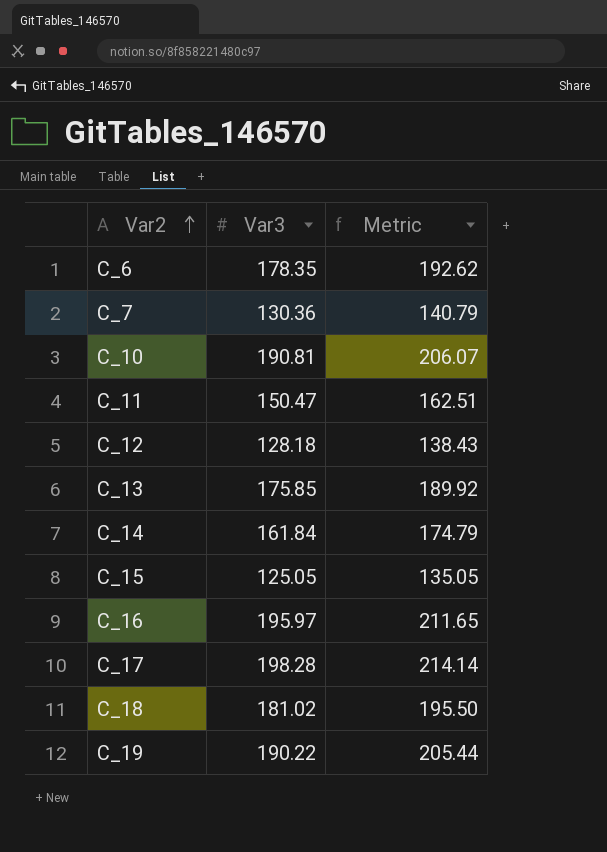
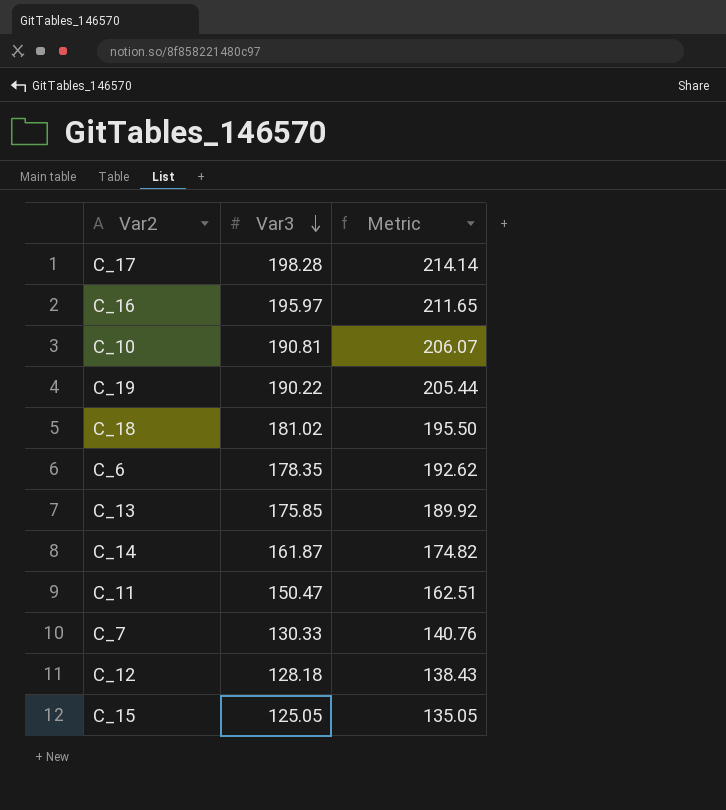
row order: Var2 ascending -> Var3 descending
C_14 | Var3: 161.84 -> 161.87
C_14 | Metric: 174.79 -> 174.82
C_7 | Var3: 130.36 -> 130.33
C_7 | Metric: 140.79 -> 140.76

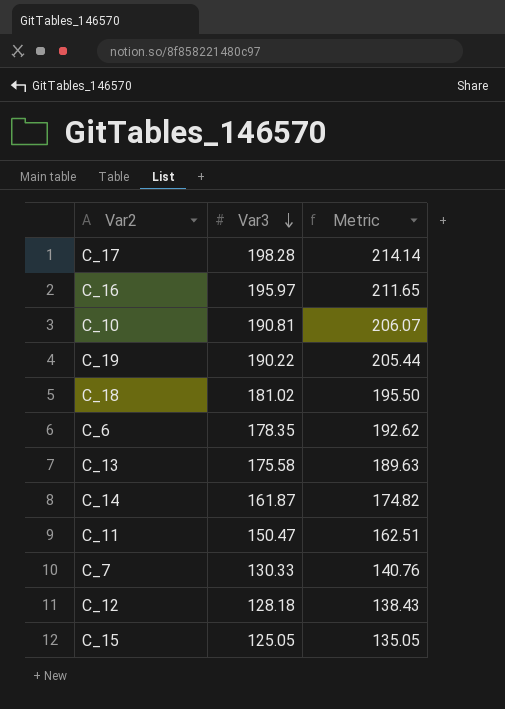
C_13 | Var3: 175.85 -> 175.58
C_13 | Metric: 189.92 -> 189.63

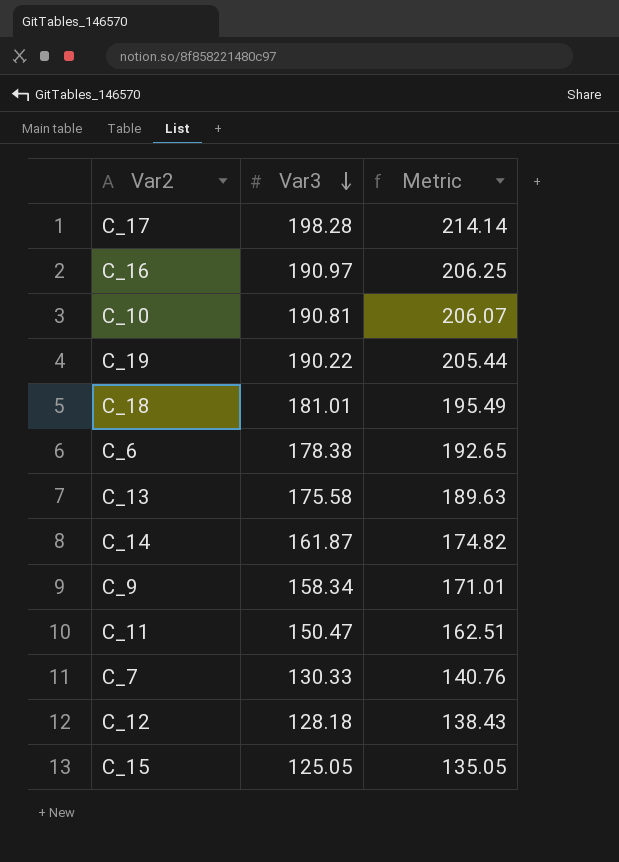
C_16 | Var3: 195.97 -> 190.97
C_16 | Metric: 211.65 -> 206.25
C_18 | Var3: 181.02 -> 181.01
C_18 | Metric: 195.50 -> 195.49
C_6 | Var3: 178.35 -> 178.38
C_6 | Metric: 192.62 -> 192.65
row C_9: none -> 158.34 | 171.01

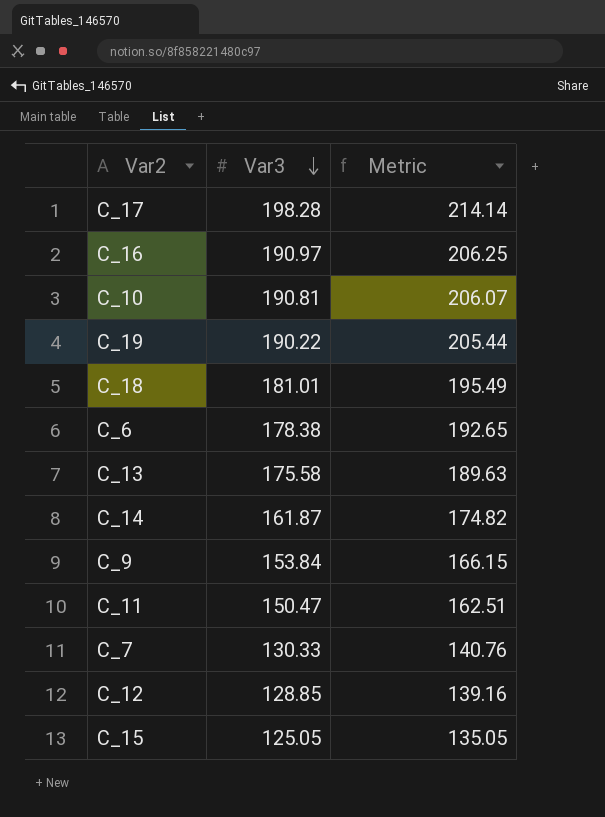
C_9 | Var3: 158.34 -> 153.84
C_9 | Metric: 171.01 -> 166.15
C_12 | Var3: 128.18 -> 128.85
C_12 | Metric: 138.43 -> 139.16

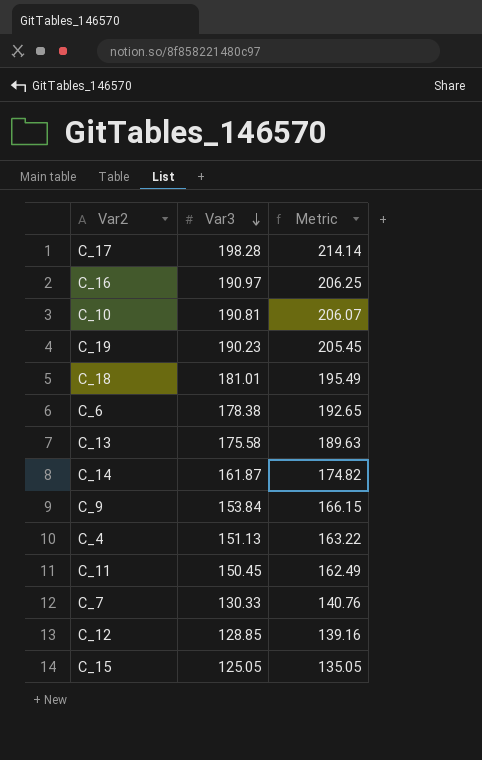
C_19 | Var3: 190.22 -> 190.23
C_19 | Metric: 205.44 -> 205.45
row C_4: none -> 151.13 | 163.22
C_11 | Var3: 150.47 -> 150.45
C_11 | Metric: 162.51 -> 162.49

